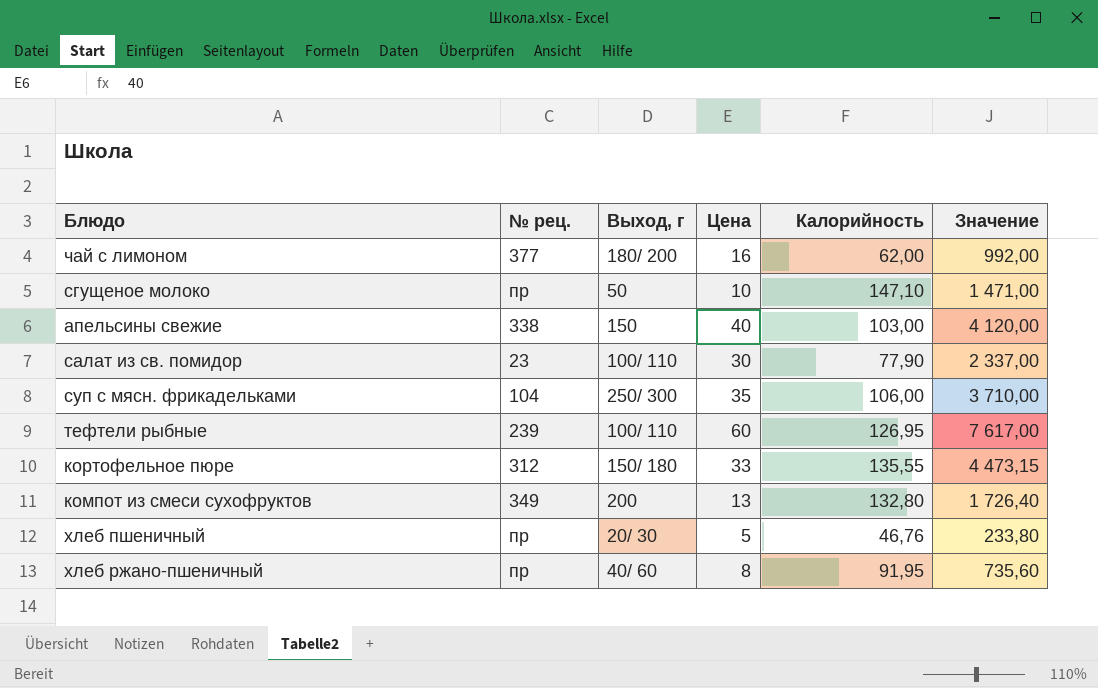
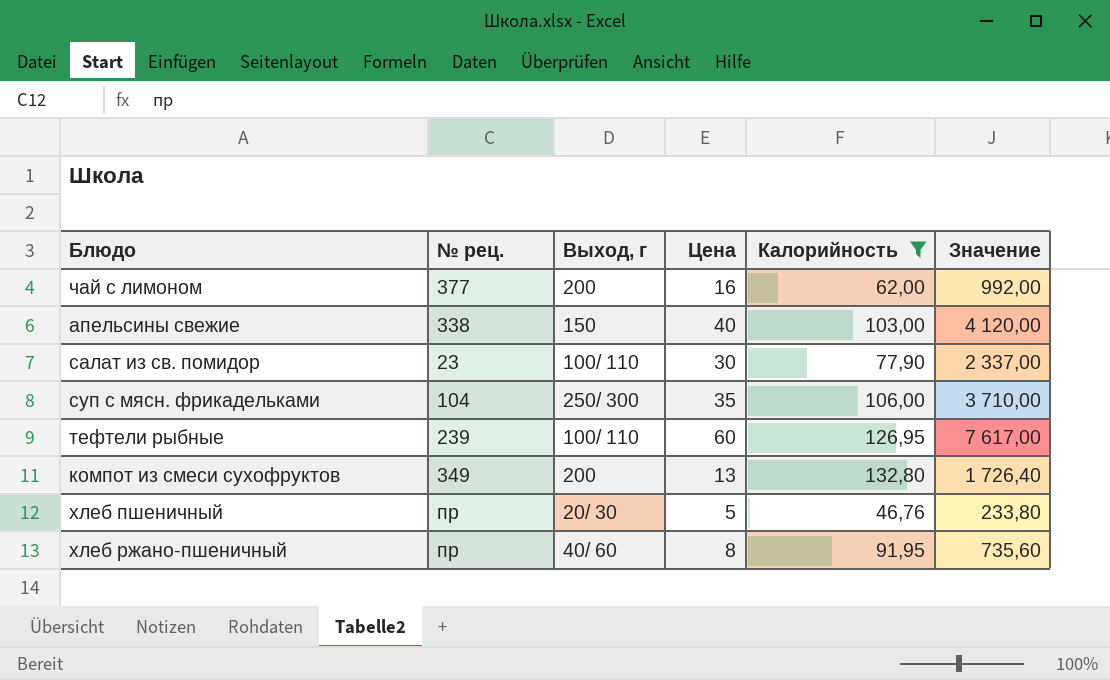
filter: none -> Калорийность <= 132,80
чай с лимоном | Выход, г: 180/ 200 -> 200

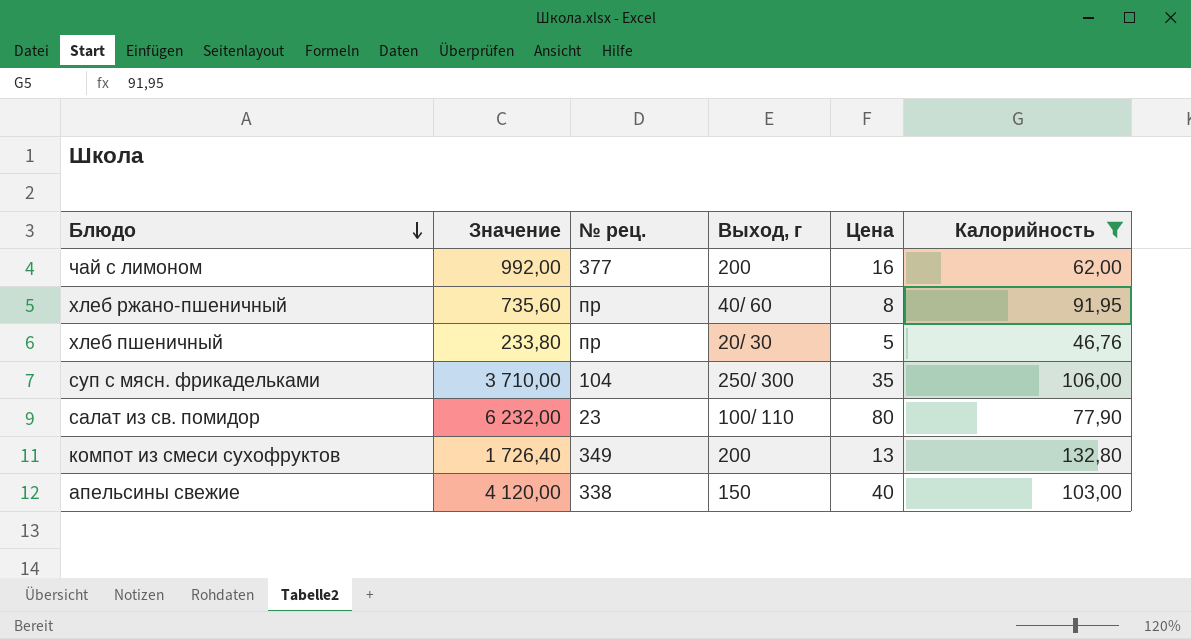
row order: none -> Блюдо descending
column Значение | position: 6 -> 2
row тефтели рыбные: 239 | 100/ 110 | 60 | 126,95 | 7 617,00 -> none
салат из св. помидор | Значение: 2 337,00 -> 6 232,00
салат из св. помидор | Цена: 30 -> 80

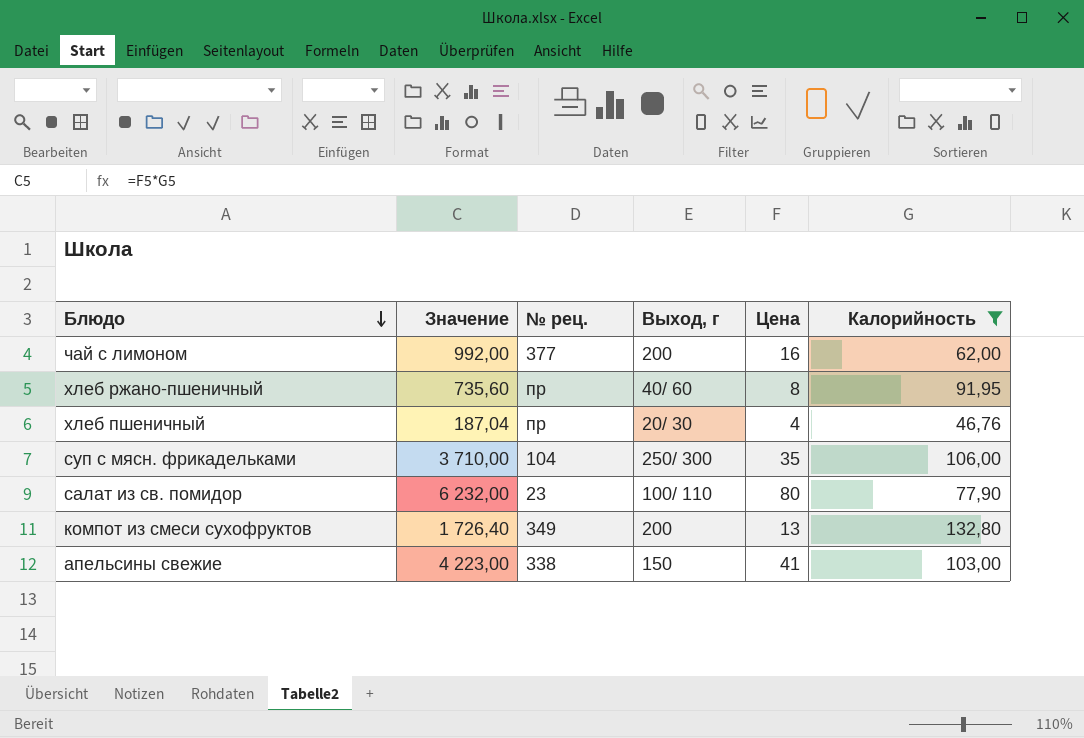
хлеб пшеничный | Значение: 233,80 -> 187,04
хлеб пшеничный | Цена: 5 -> 4
апельсины свежие | Значение: 4 120,00 -> 4 223,00
апельсины свежие | Цена: 40 -> 41

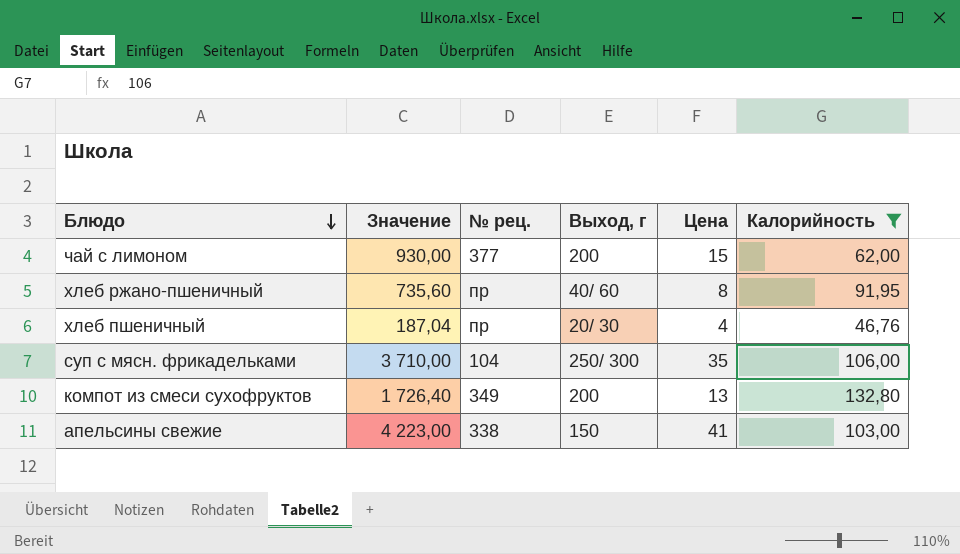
row салат из св. помидор: 6 232,00 | 23 | 100/ 110 | 80 | 77,90 -> none
чай с лимоном | Значение: 992,00 -> 930,00
чай с лимоном | Цена: 16 -> 15

